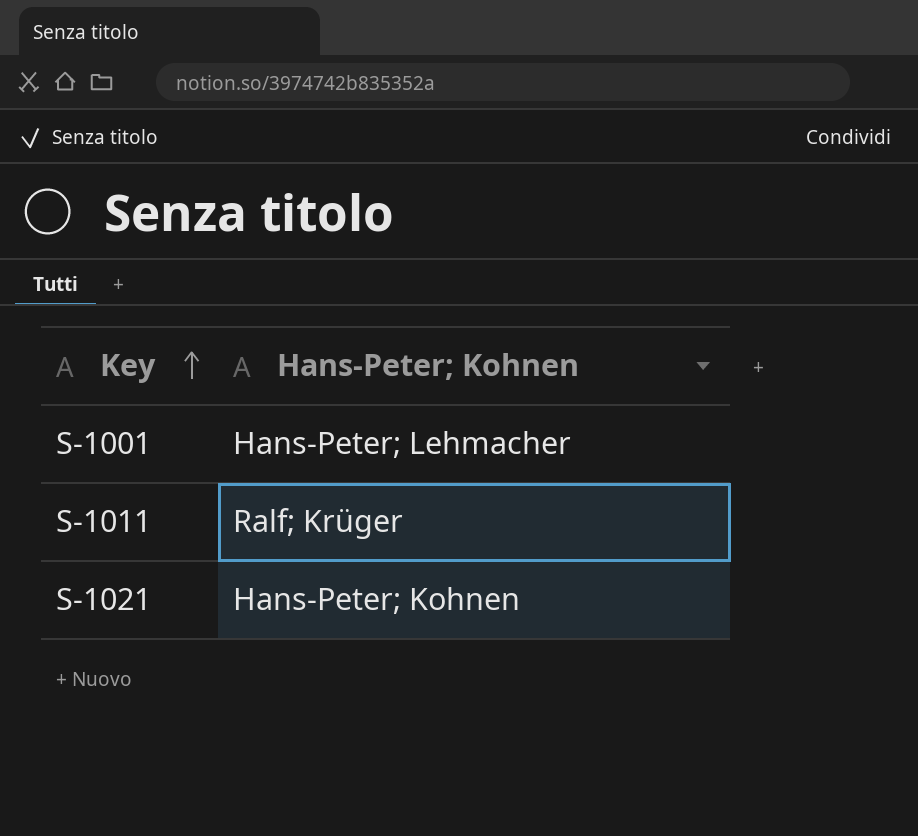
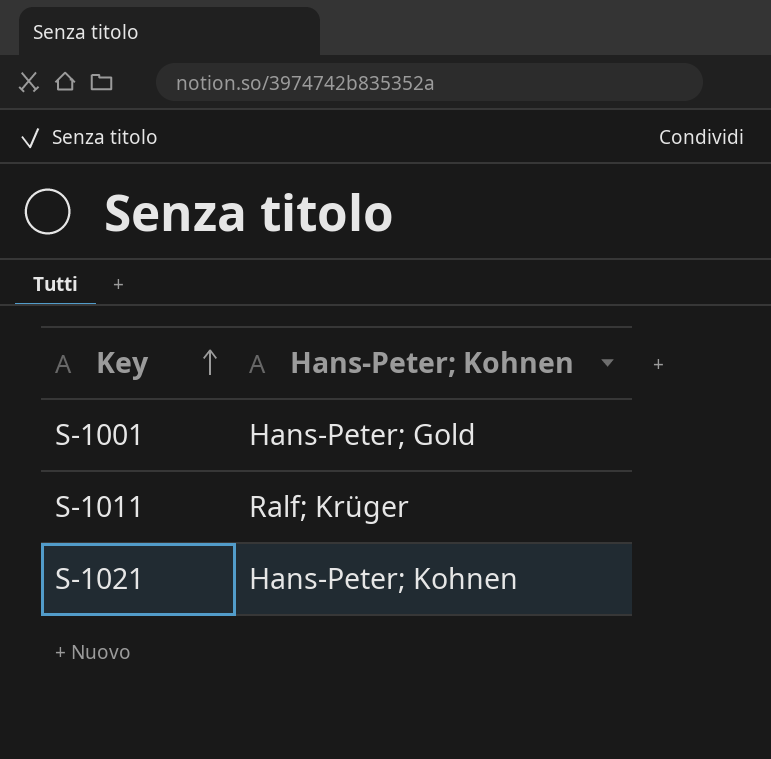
S-1001 | Hans-Peter; Kohnen: Hans-Peter; Lehmacher -> Hans-Peter; Gold

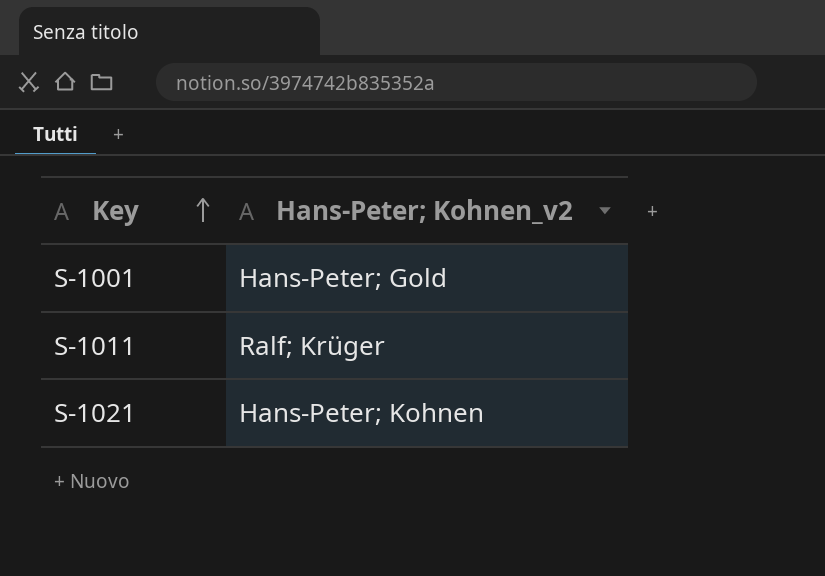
column name: Hans-Peter; Kohnen -> Hans-Peter; Kohnen_v2

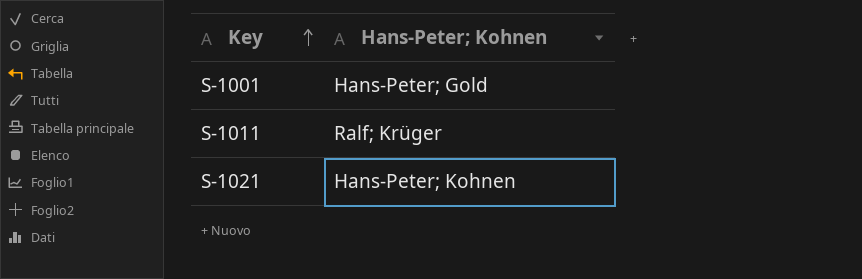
column name: Hans-Peter; Kohnen_v2 -> Hans-Peter; Kohnen

